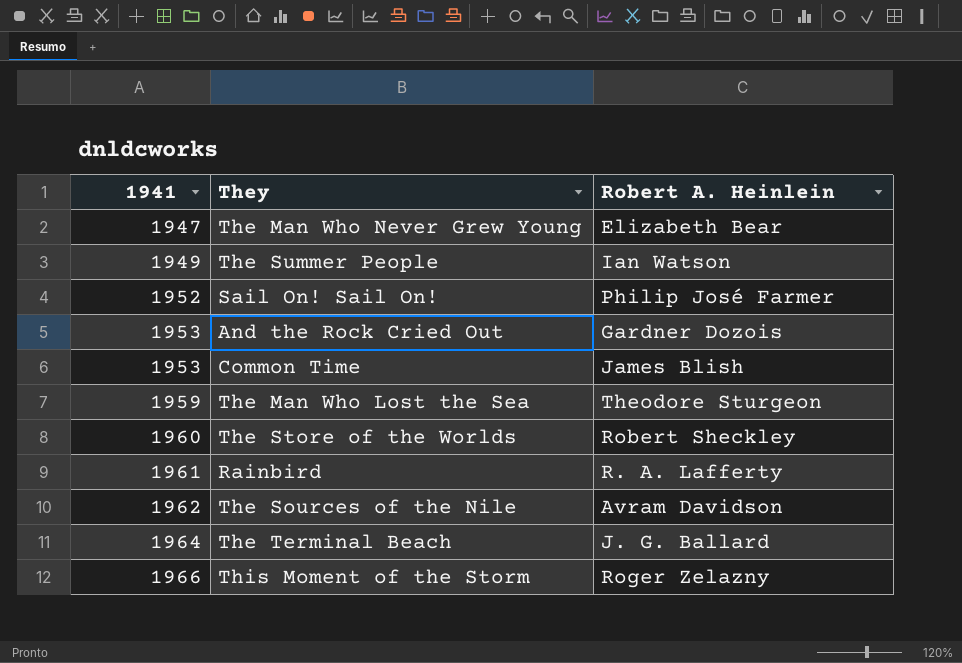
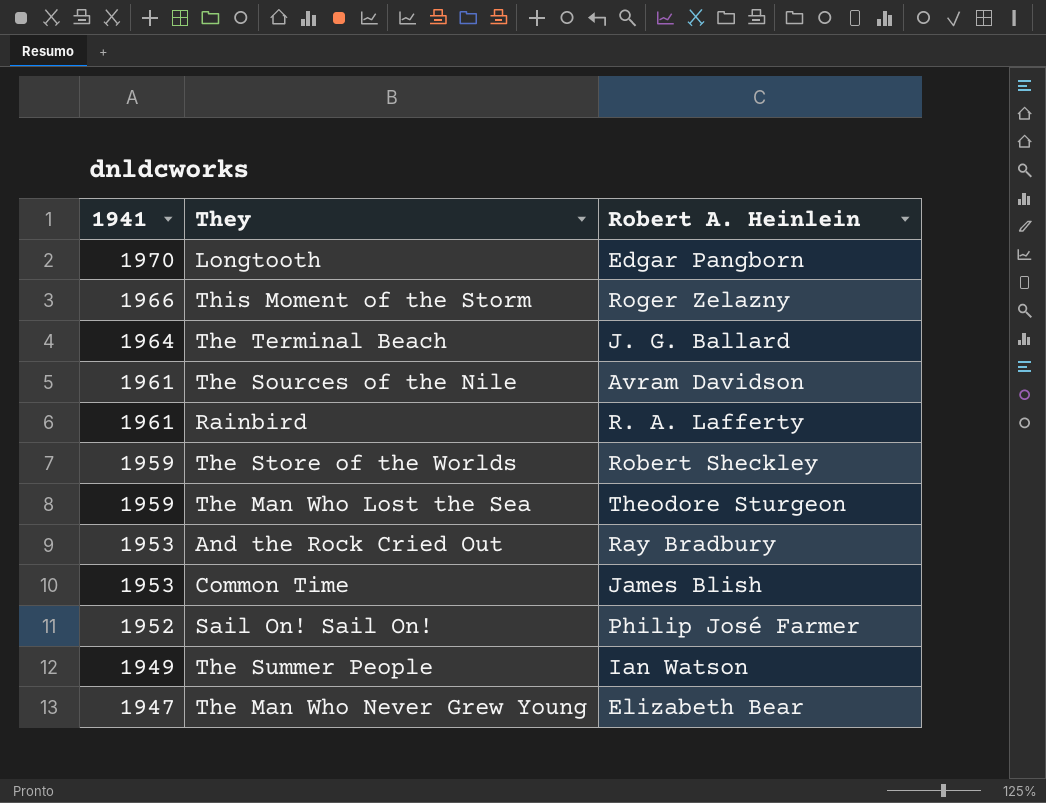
row order: 1941 ascending -> 1941 descending
row Longtooth: none -> 1970 | Edgar Pangborn
The Sources of the Nile | 1941: 1962 -> 1961
The Store of the Worlds | 1941: 1960 -> 1959
And the Rock Cried Out | Robert A. Heinlein: Gardner Dozois -> Ray Bradbury

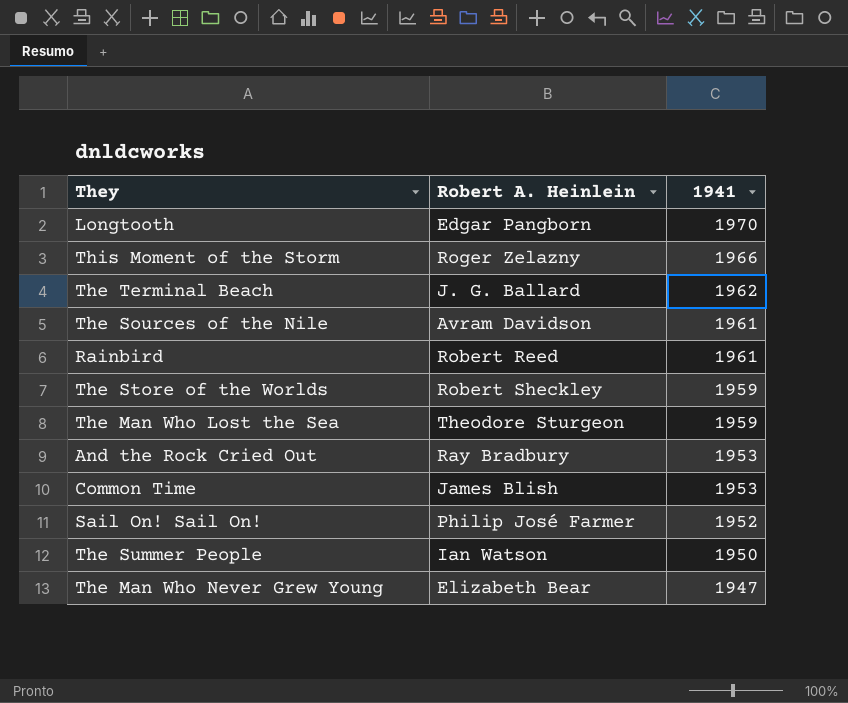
column 1941 | position: 1 -> 3
The Terminal Beach | 1941: 1964 -> 1962
Rainbird | Robert A. Heinlein: R. A. Lafferty -> Robert Reed
The Summer People | 1941: 1949 -> 1950

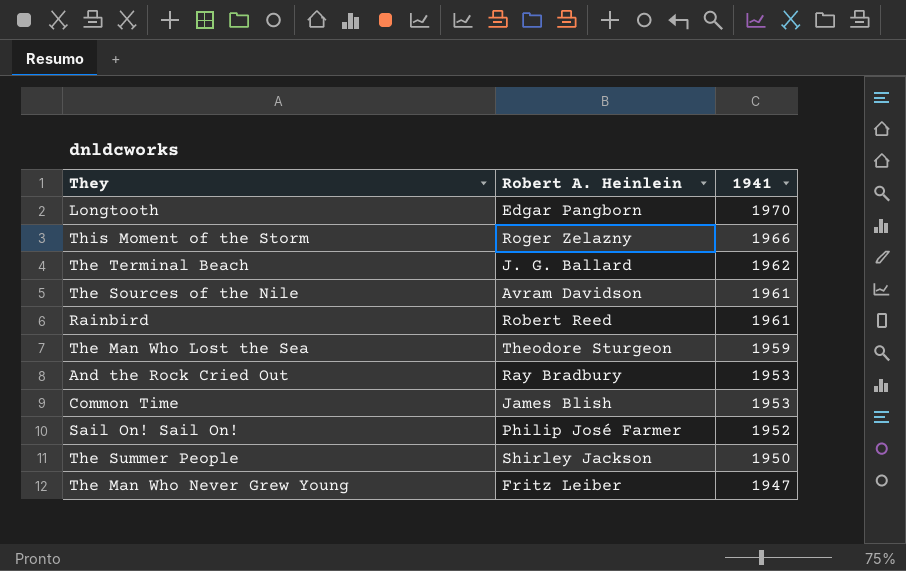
row The Store of the Worlds: Robert Sheckley | 1959 -> none
The Summer People | Robert A. Heinlein: Ian Watson -> Shirley Jackson
The Man Who Never Grew Young | Robert A. Heinlein: Elizabeth Bear -> Fritz Leiber

